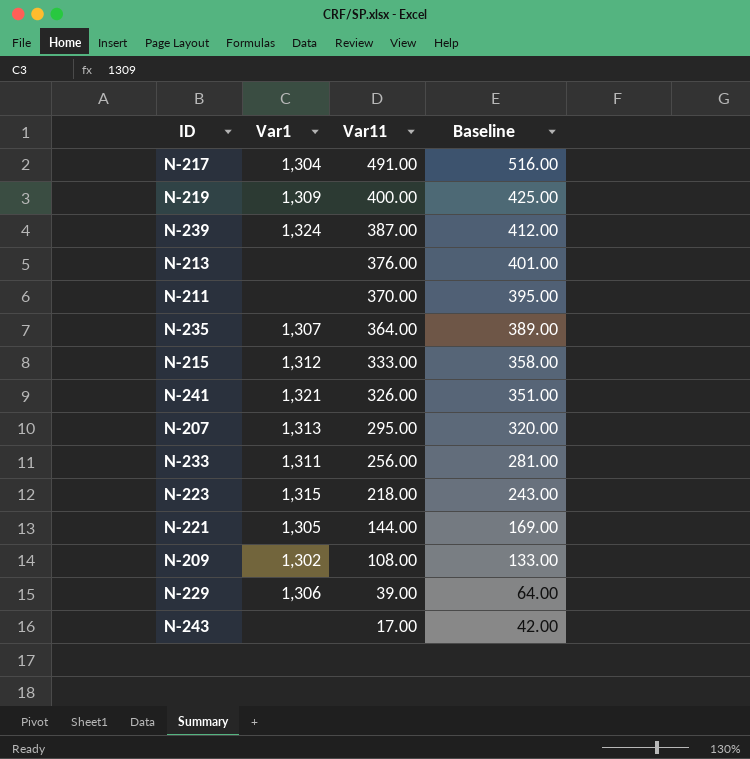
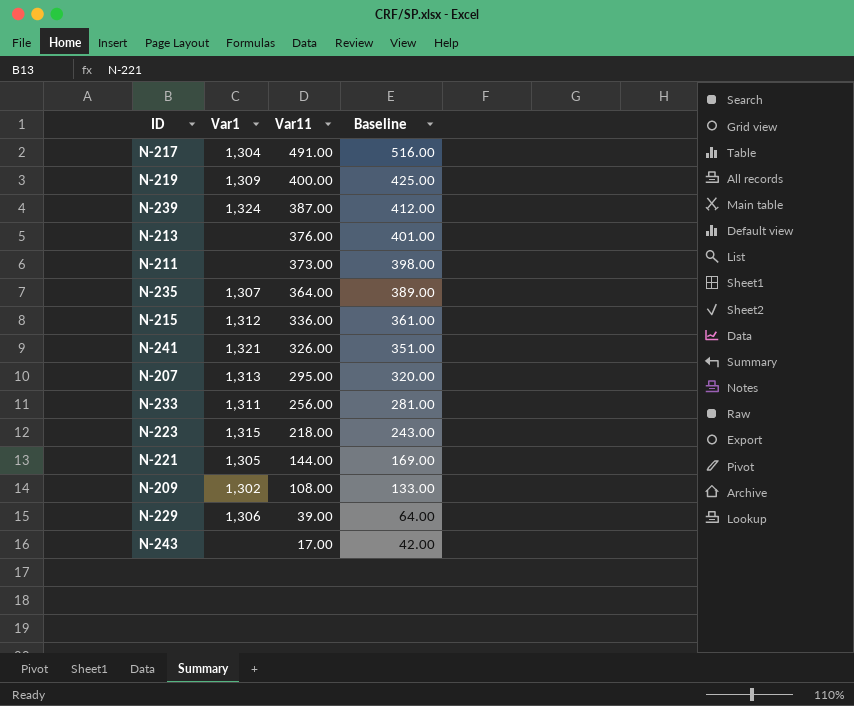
N-211 | Var11: 370.00 -> 373.00
N-211 | Baseline: 395.00 -> 398.00
N-215 | Var11: 333.00 -> 336.00
N-215 | Baseline: 358.00 -> 361.00

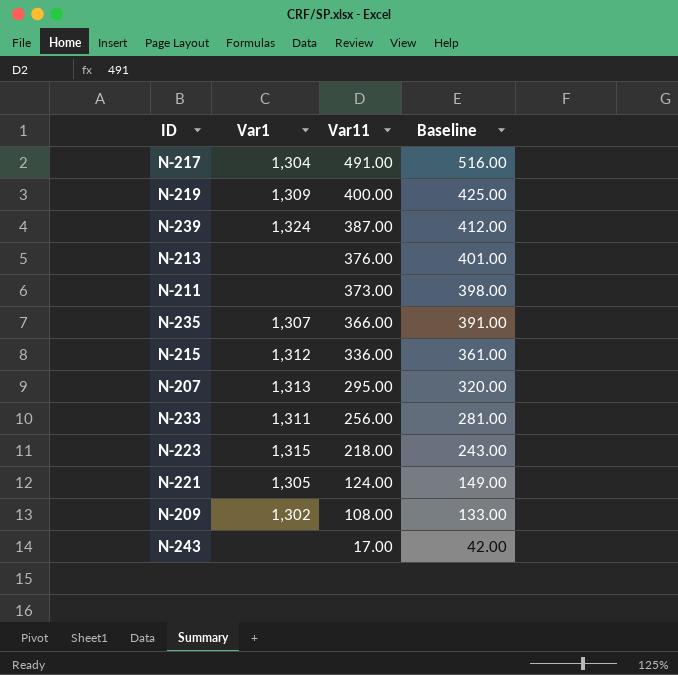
row N-241: 1,321 | 326.00 | 351.00 -> none
row N-229: 1,306 | 39.00 | 64.00 -> none
N-235 | Var11: 364.00 -> 366.00
N-235 | Baseline: 389.00 -> 391.00
N-221 | Var11: 144.00 -> 124.00
N-221 | Baseline: 169.00 -> 149.00

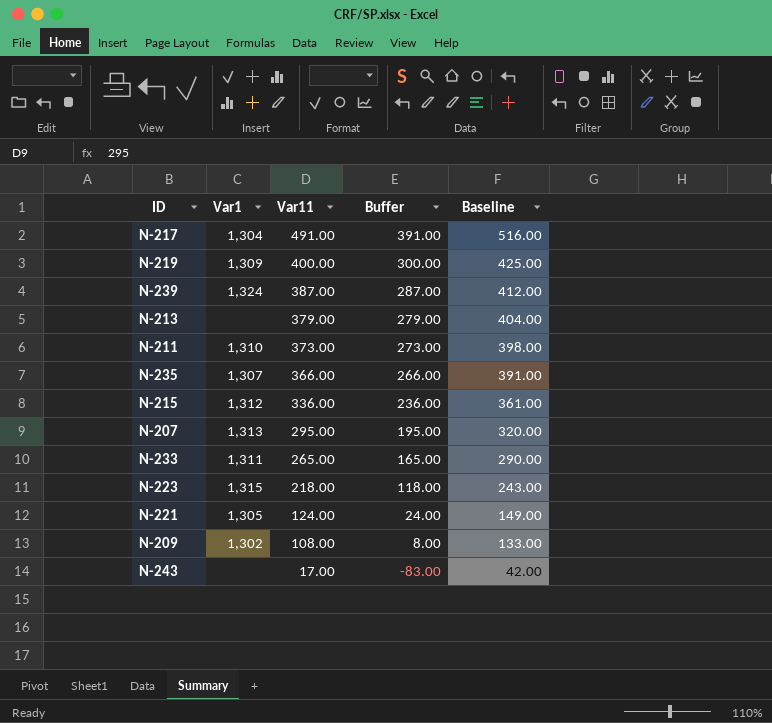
column Buffer | formula: none -> [Var11] - 100
N-213 | Var11: 376.00 -> 379.00
N-213 | Baseline: 401.00 -> 404.00
N-211 | Var1: none -> 1,310
N-233 | Var11: 256.00 -> 265.00
N-233 | Baseline: 281.00 -> 290.00

